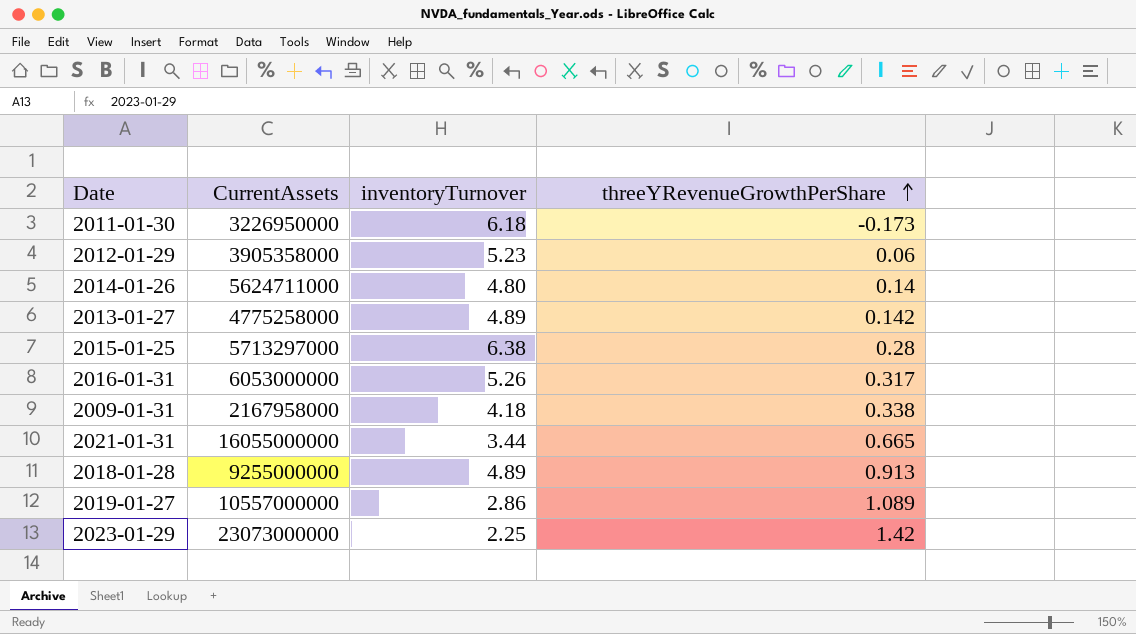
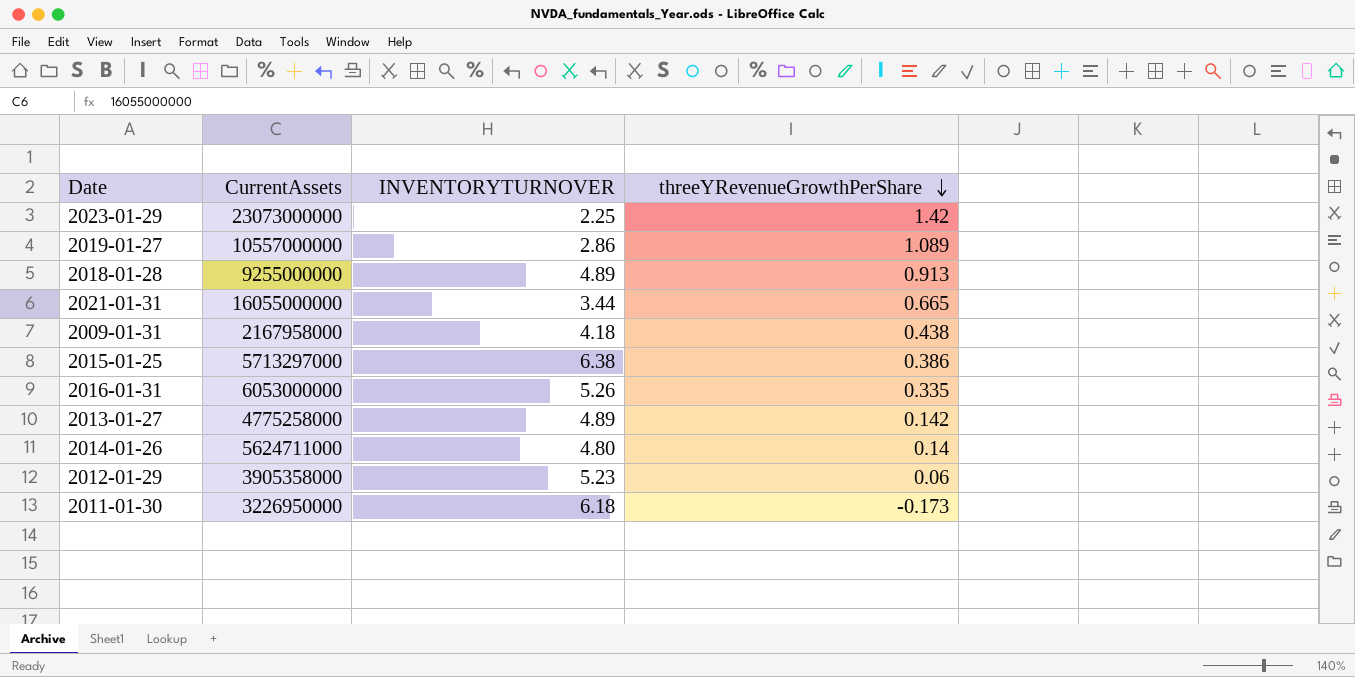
row order: threeYRevenueGrowthPerShare ascending -> threeYRevenueGrowthPerShare descending
column name: inventoryTurnover -> INVENTORYTURNOVER
2009-01-31 | threeYRevenueGrowthPerShare: 0.338 -> 0.438
2015-01-25 | threeYRevenueGrowthPerShare: 0.28 -> 0.386
2016-01-31 | threeYRevenueGrowthPerShare: 0.317 -> 0.335

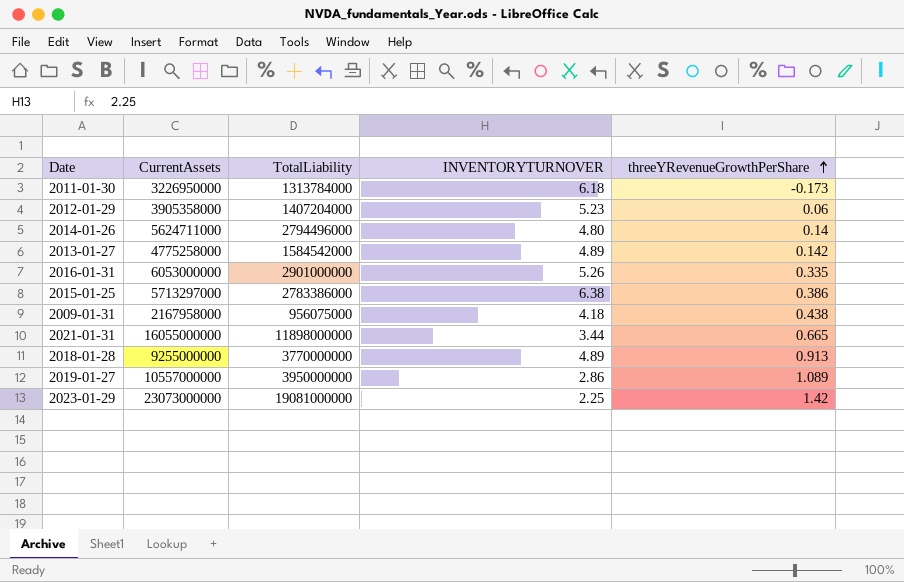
row order: threeYRevenueGrowthPerShare descending -> threeYRevenueGrowthPerShare ascending
column TotalLiability | position: none -> 3

